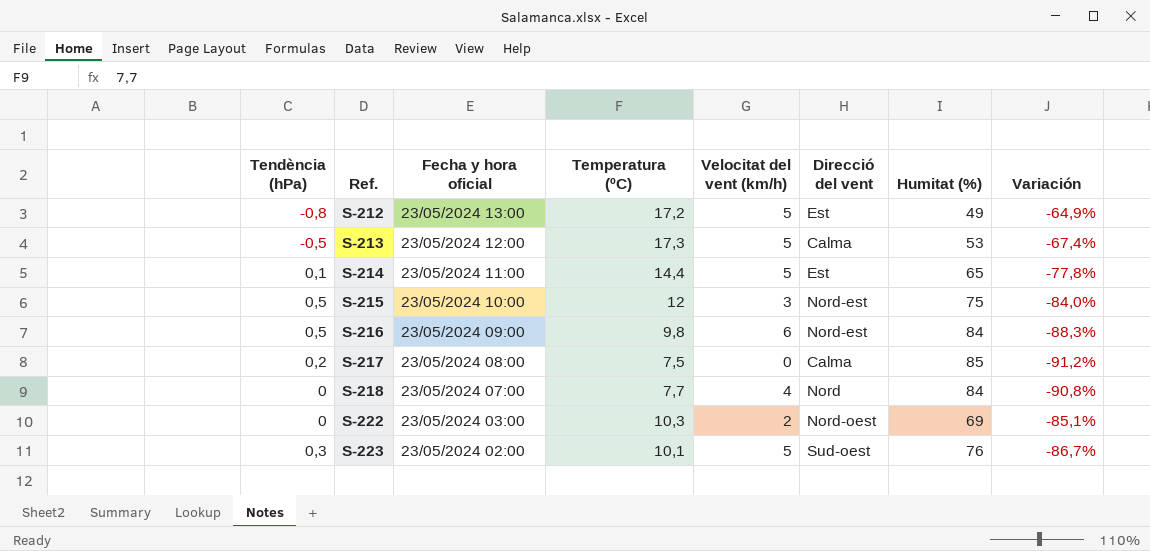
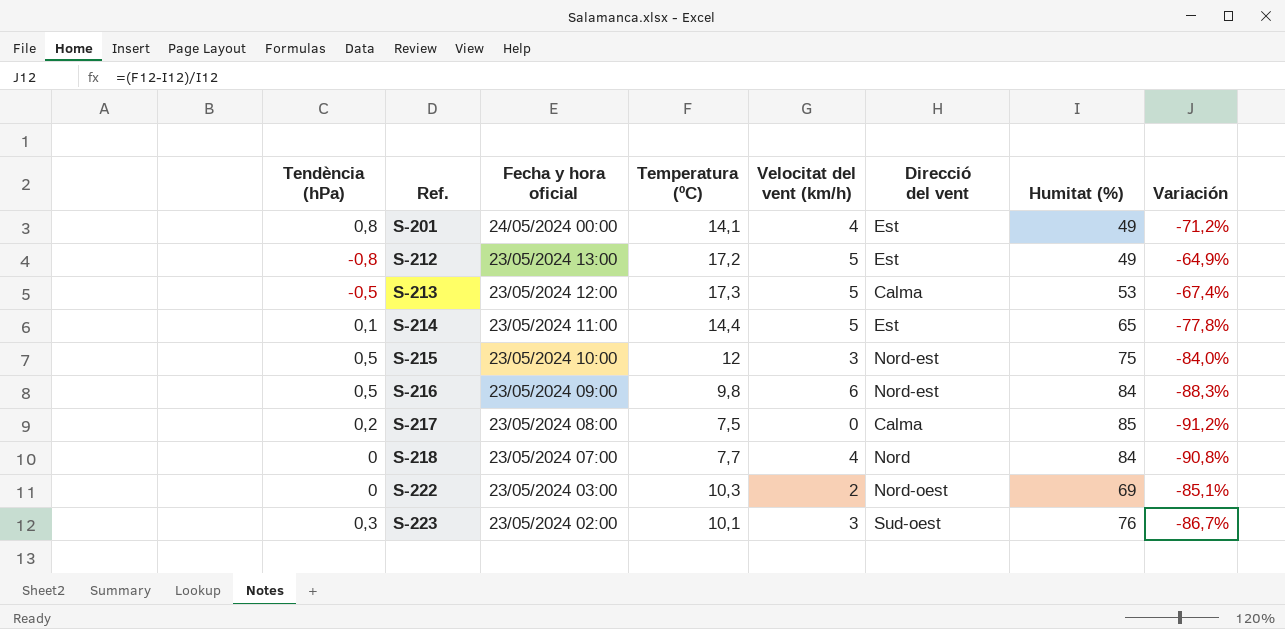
row S-201: none -> 0,8 | 24/05/2024 00:00 | 14,1 | 4 | Est | 49 | -71,2%
S-223 | Velocitat del vent (km/h): 5 -> 3

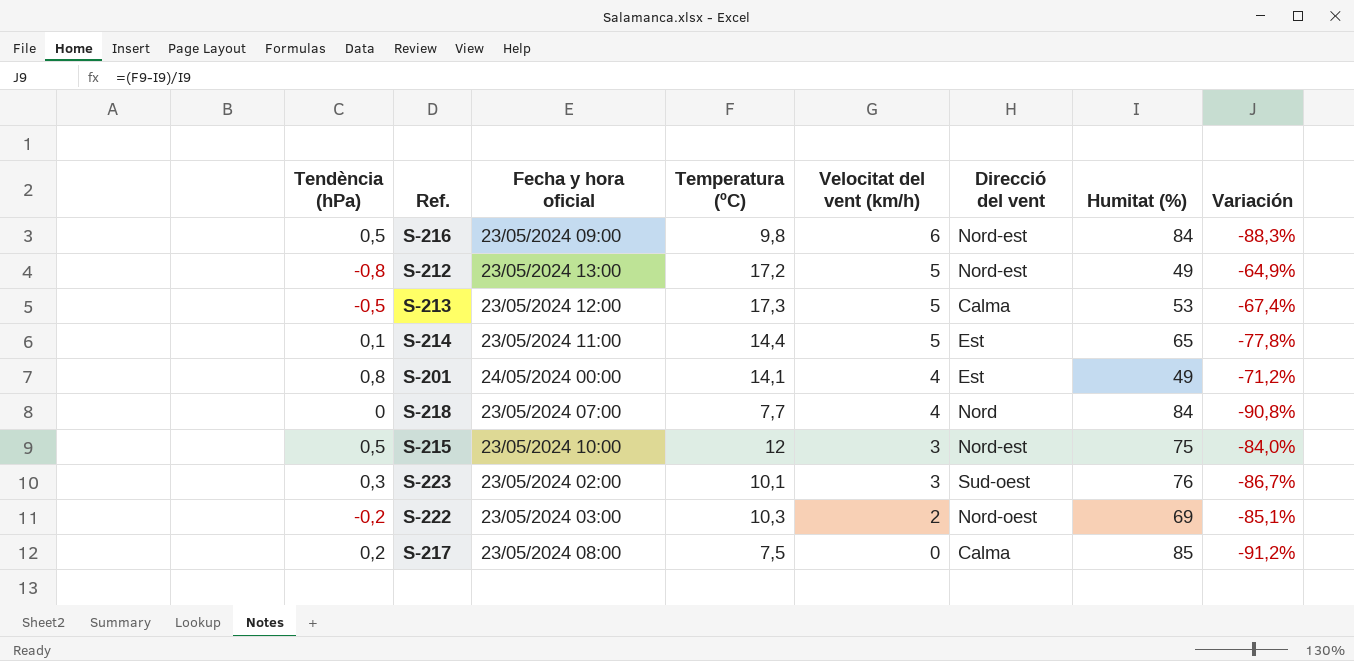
row order: Ref. ascending -> Velocitat del vent (km/h) descending
S-212 | Direcció del vent: Est -> Nord-est
S-222 | Tendència (hPa): 0 -> -0,2

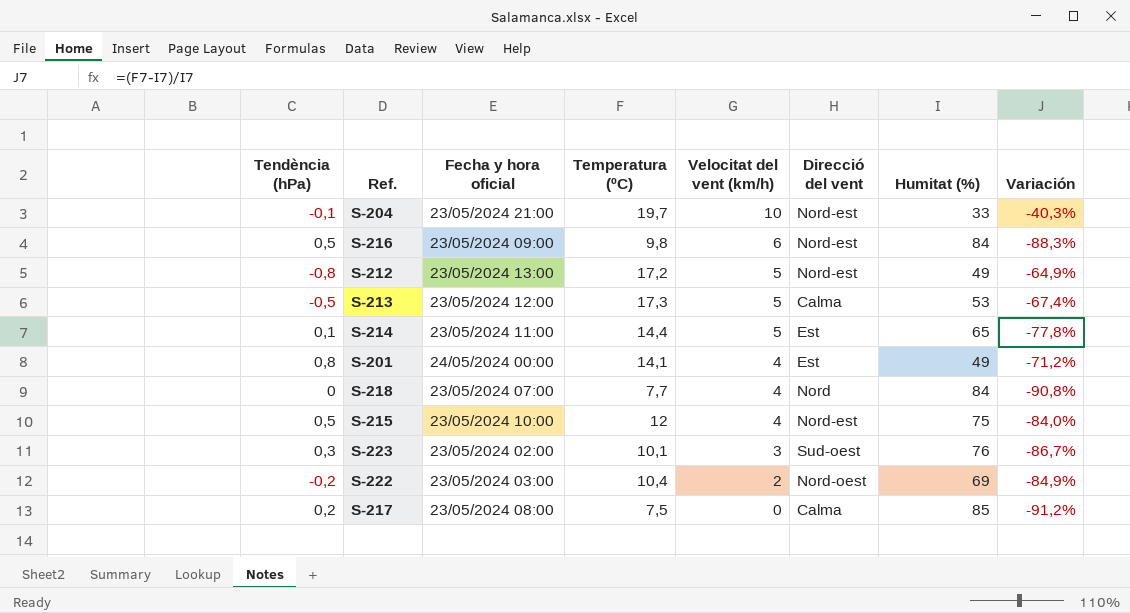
row S-204: none -> -0,1 | 23/05/2024 21:00 | 19,7 | 10 | Nord-est | 33 | -40,3%
S-215 | Velocitat del vent (km/h): 3 -> 4
S-222 | Temperatura (ºC): 10,3 -> 10,4
S-222 | Variación: -85,1% -> -84,9%

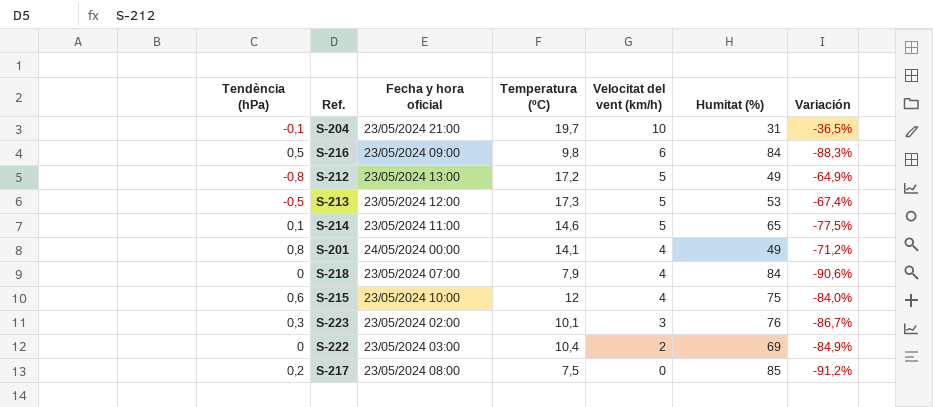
column Direcció del vent | position: 6 -> none
S-204 | Humitat (%): 33 -> 31
S-204 | Variación: -40,3% -> -36,5%
S-214 | Temperatura (ºC): 14,4 -> 14,6
S-214 | Variación: -77,8% -> -77,5%
S-218 | Temperatura (ºC): 7,7 -> 7,9
S-218 | Variación: -90,8% -> -90,6%
S-215 | Tendència (hPa): 0,5 -> 0,6
S-222 | Tendència (hPa): -0,2 -> 0

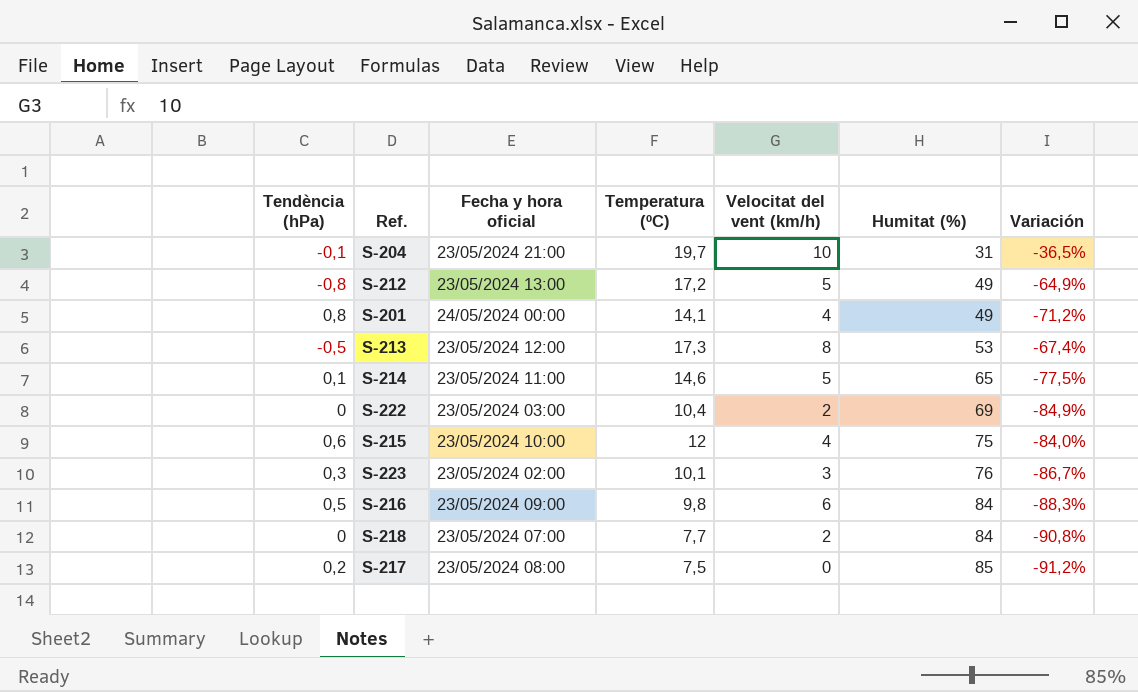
row order: Velocitat del vent (km/h) descending -> Humitat (%) ascending
S-213 | Velocitat del vent (km/h): 5 -> 8
S-218 | Temperatura (ºC): 7,9 -> 7,7
S-218 | Velocitat del vent (km/h): 4 -> 2
S-218 | Variación: -90,6% -> -90,8%

